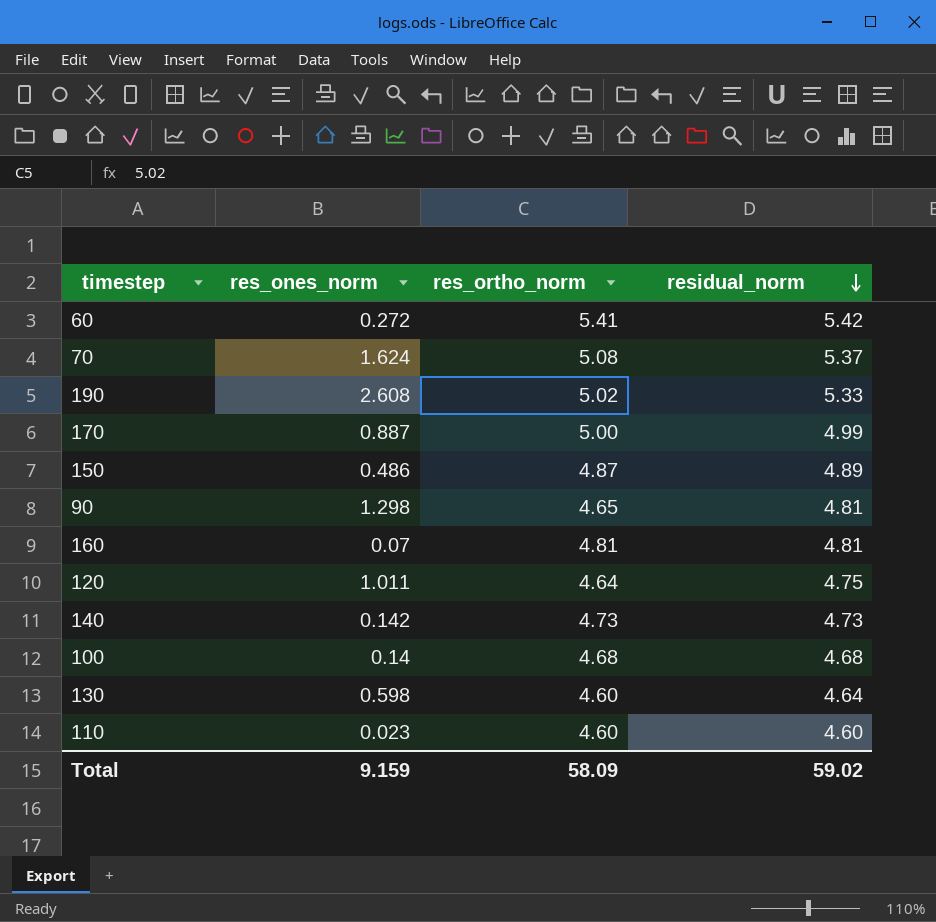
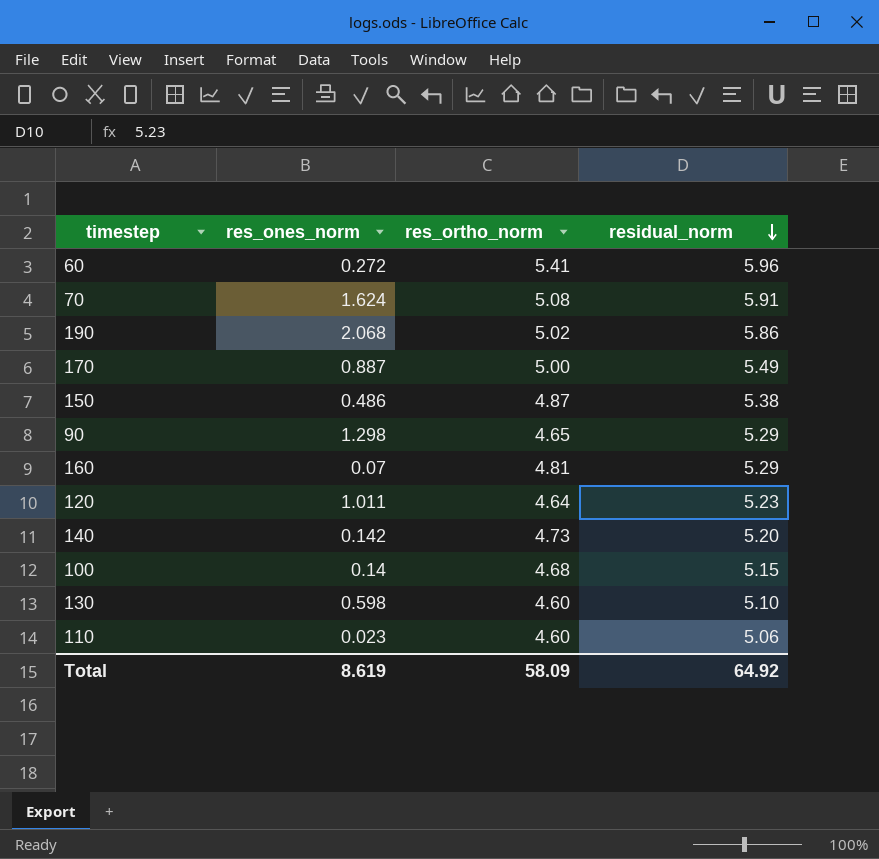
60 | residual_norm: 5.42 -> 5.96
70 | residual_norm: 5.37 -> 5.91
190 | res_ones_norm: 2.608 -> 2.068
190 | residual_norm: 5.33 -> 5.86
170 | residual_norm: 4.99 -> 5.49
150 | residual_norm: 4.89 -> 5.38
90 | residual_norm: 4.81 -> 5.29
160 | residual_norm: 4.81 -> 5.29
120 | residual_norm: 4.75 -> 5.23
140 | residual_norm: 4.73 -> 5.20
100 | residual_norm: 4.68 -> 5.15
130 | residual_norm: 4.64 -> 5.10
110 | residual_norm: 4.60 -> 5.06
Total | res_ones_norm: 9.159 -> 8.619
Total | residual_norm: 59.02 -> 64.92

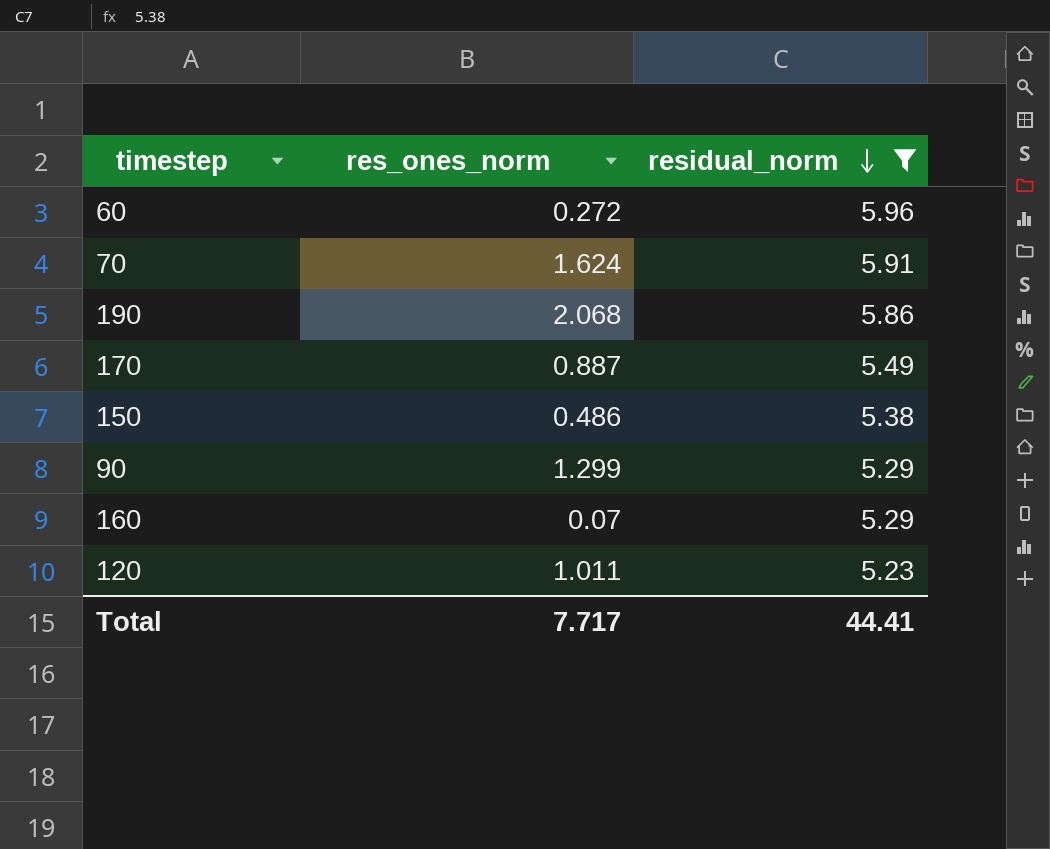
filter: none -> residual_norm >= 5.23
column res_ortho_norm | position: 3 -> none
90 | res_ones_norm: 1.298 -> 1.299
Total | res_ones_norm: 8.619 -> 7.717
Total | residual_norm: 64.92 -> 44.41

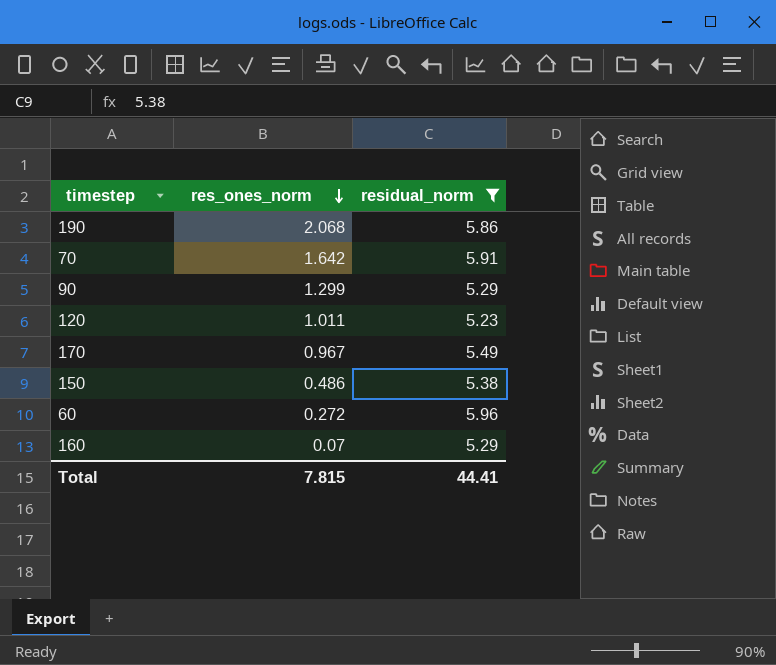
row order: residual_norm descending -> res_ones_norm descending
70 | res_ones_norm: 1.624 -> 1.642
170 | res_ones_norm: 0.887 -> 0.967
Total | res_ones_norm: 7.717 -> 7.815

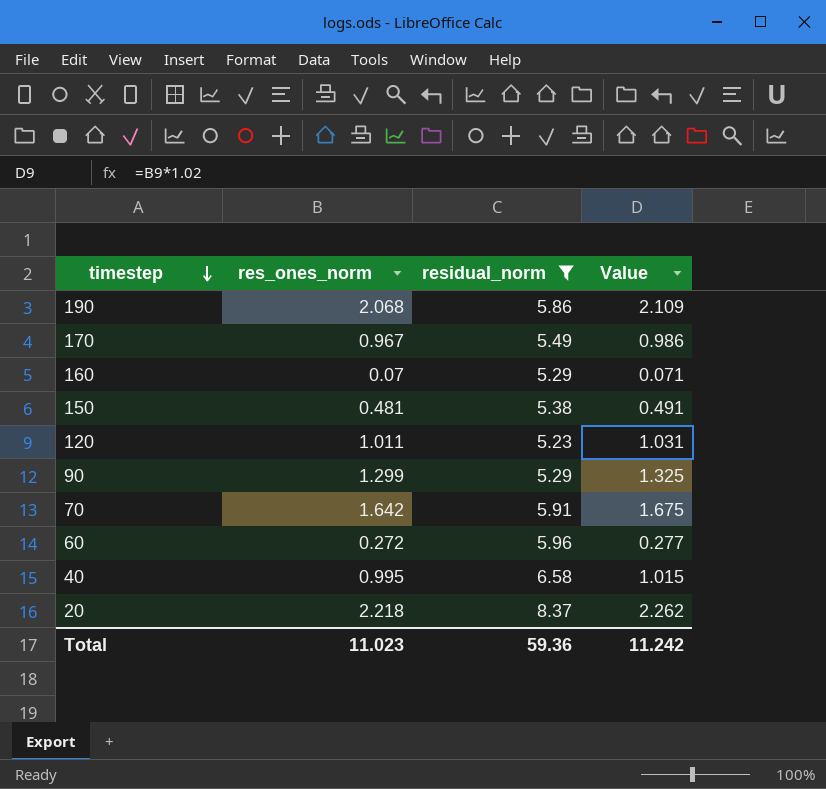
row order: res_ones_norm descending -> timestep descending
column Value | formula: none -> [res_ones_norm] * 1.02
150 | res_ones_norm: 0.486 -> 0.481
row 40: none -> 0.995 | 6.58 | 1.015
row 20: none -> 2.218 | 8.37 | 2.262
Total | res_ones_norm: 7.815 -> 11.023
Total | residual_norm: 44.41 -> 59.36

